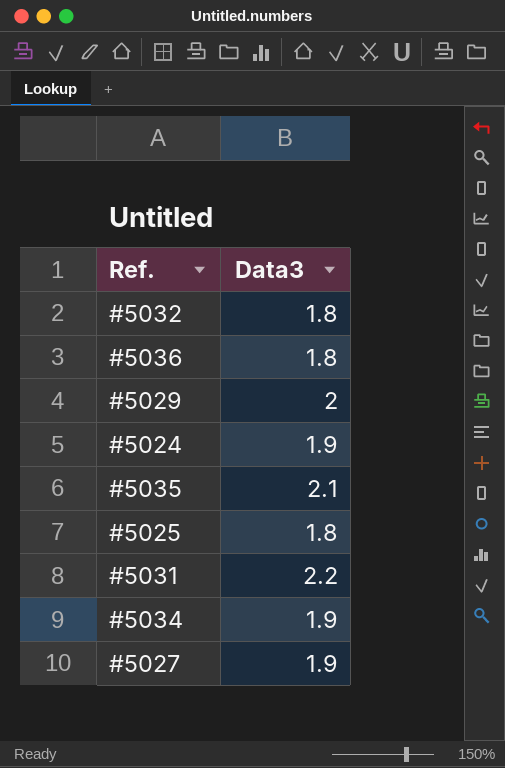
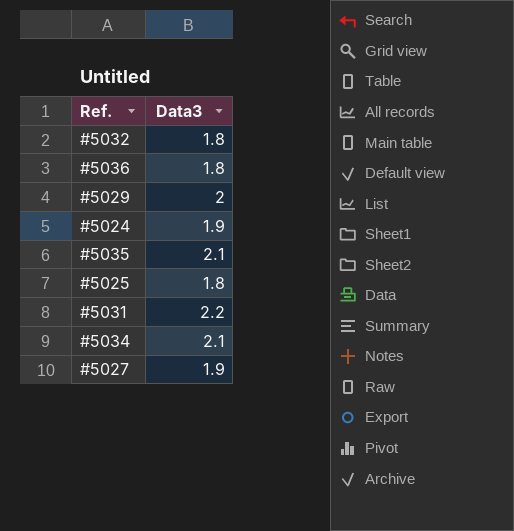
#5034 | Data3: 1.9 -> 2.1

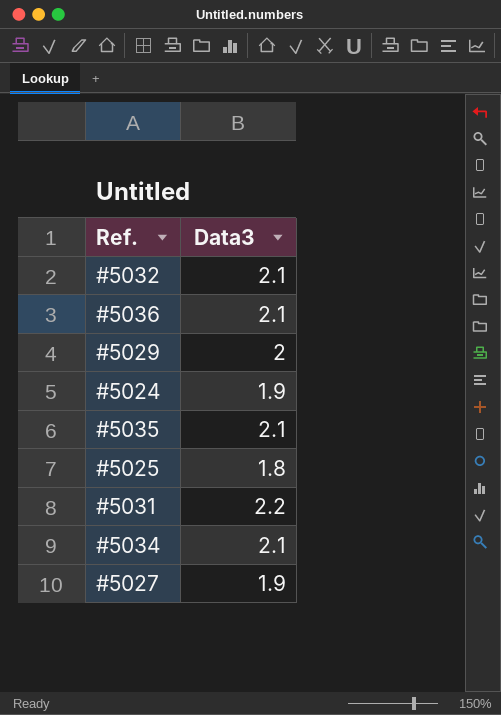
#5032 | Data3: 1.8 -> 2.1
#5036 | Data3: 1.8 -> 2.1

